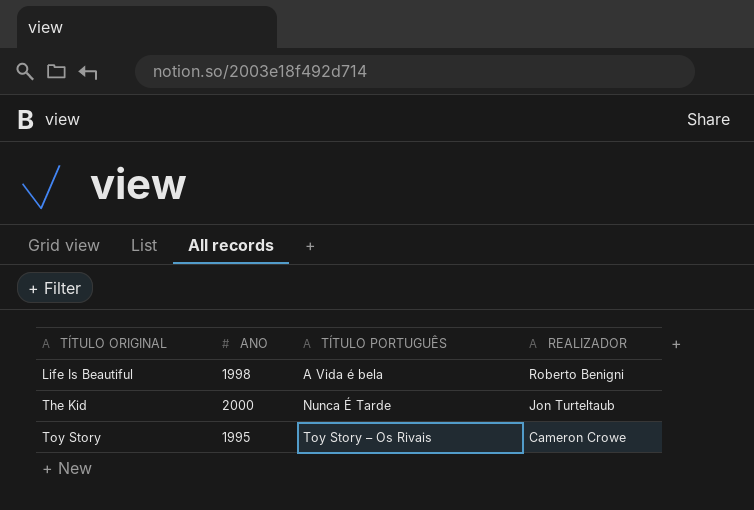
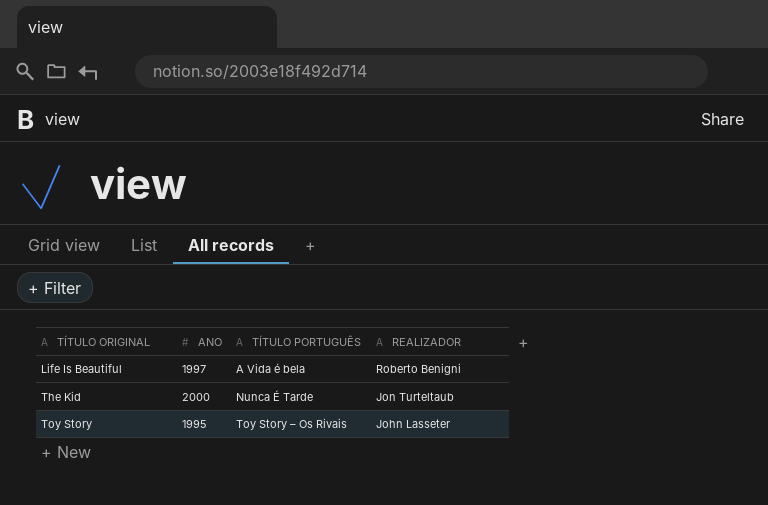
Life Is Beautiful | ANO: 1998 -> 1997
Toy Story | REALIZADOR: Cameron Crowe -> John Lasseter

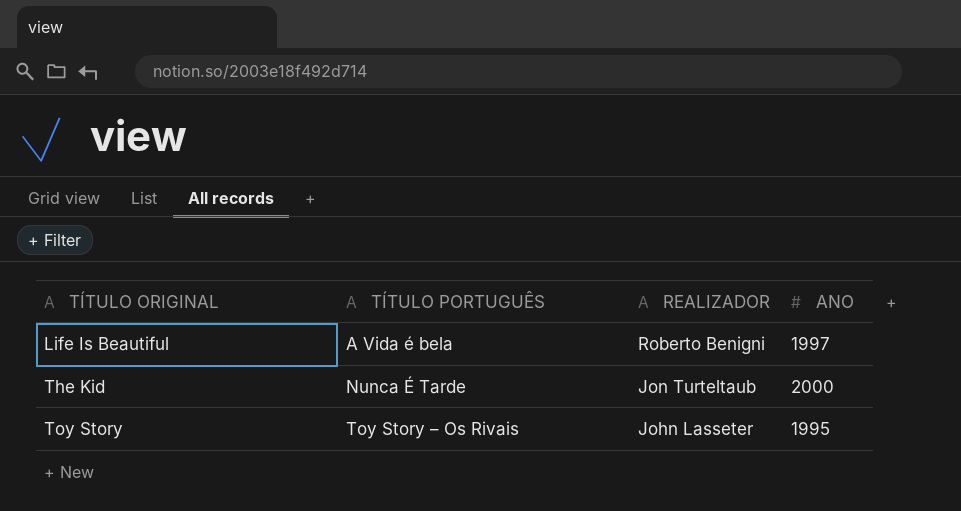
column ANO | position: 2 -> 4

